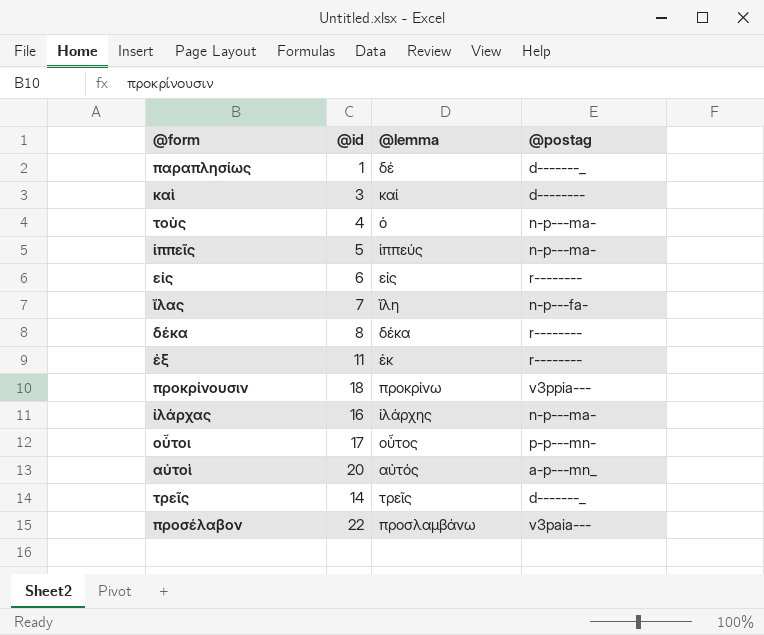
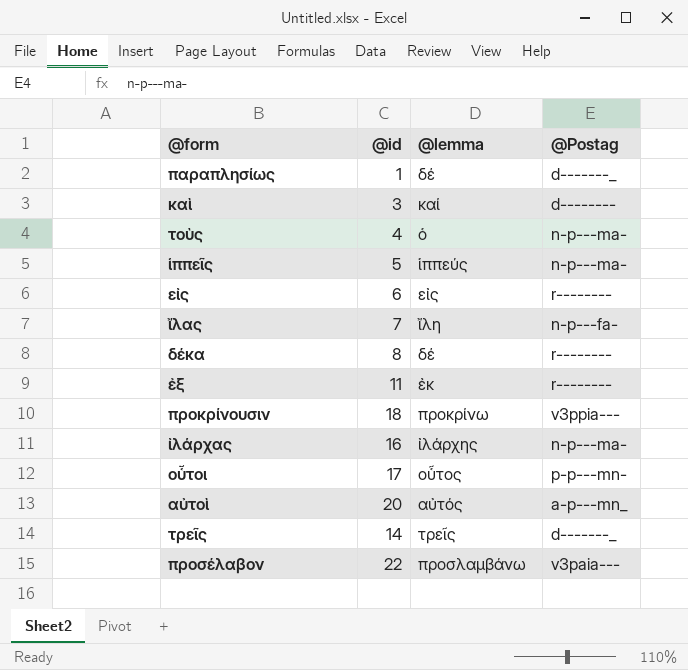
column name: @postag -> @Postag
δέκα | @lemma: δέκα -> δέ

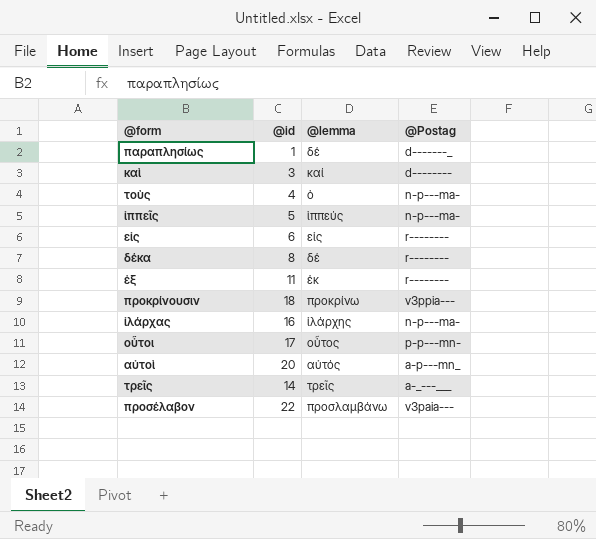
row ἴλας: 7 | ἴλη | n-p---fa- -> none
τρεῖς | @Postag: d-------_ -> a-_---___

